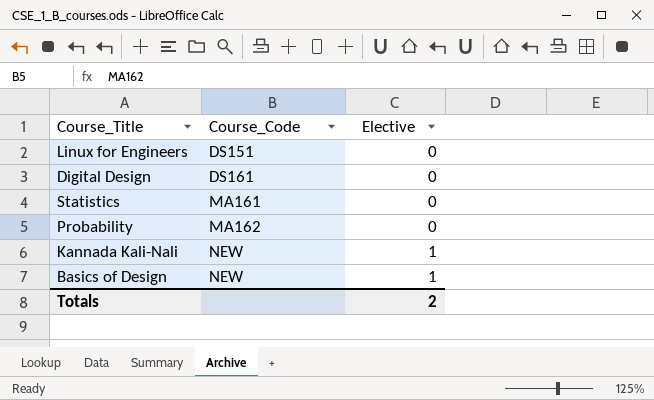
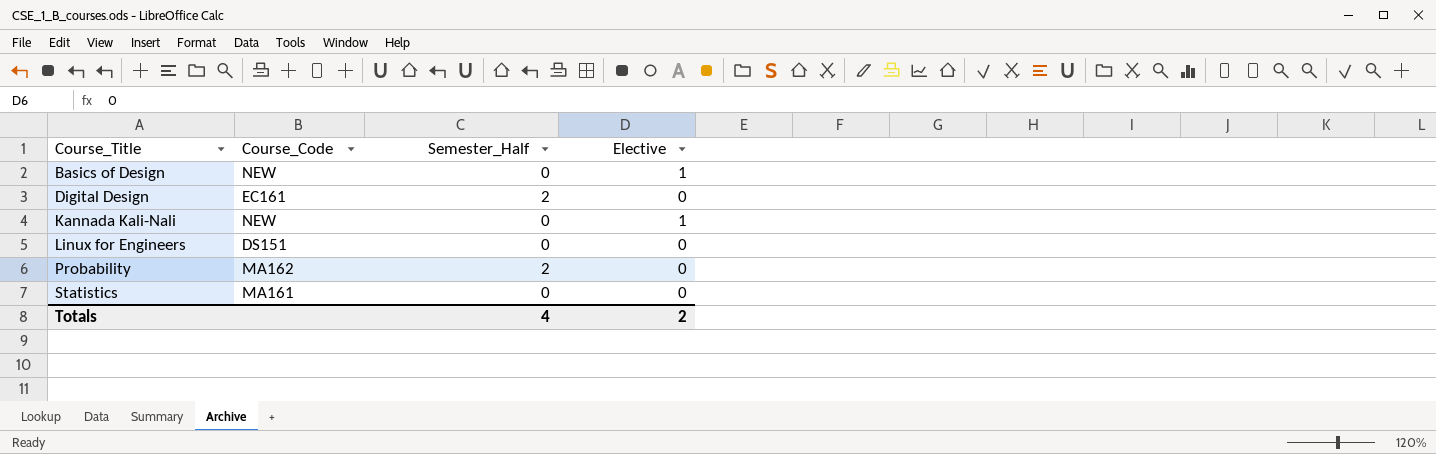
row order: Course_Code ascending -> Course_Title ascending
column Semester_Half | position: none -> 3
Digital Design | Course_Code: DS161 -> EC161

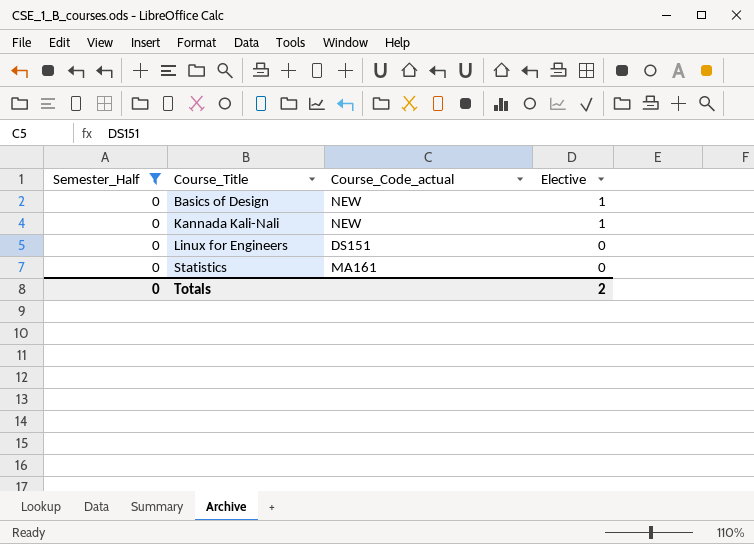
filter: none -> Semester_Half = 0
column Semester_Half | position: 3 -> 1
column name: Course_Code -> Course_Code_actual
Totals | Semester_Half: 4 -> 0

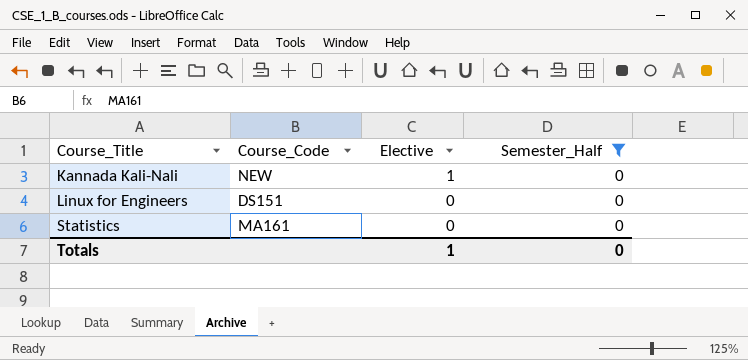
column name: Course_Code_actual -> Course_Code
column Semester_Half | position: 1 -> 4
row Basics of Design: 0 | NEW | 1 -> none
Totals | Elective: 2 -> 1

